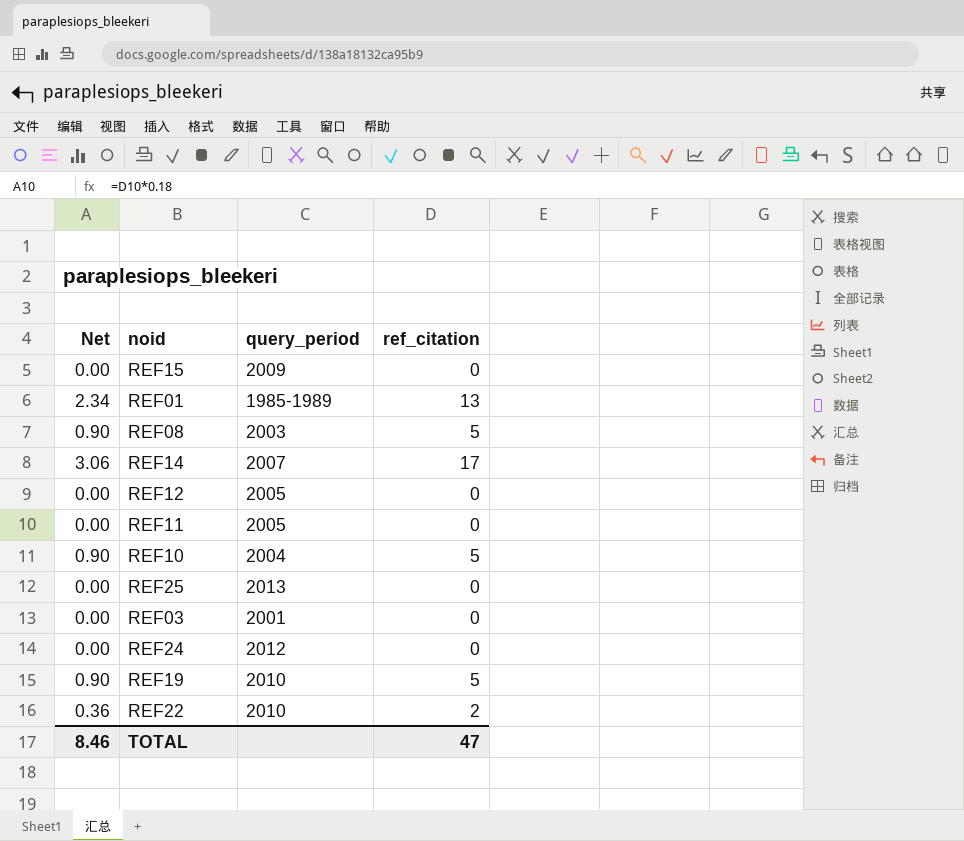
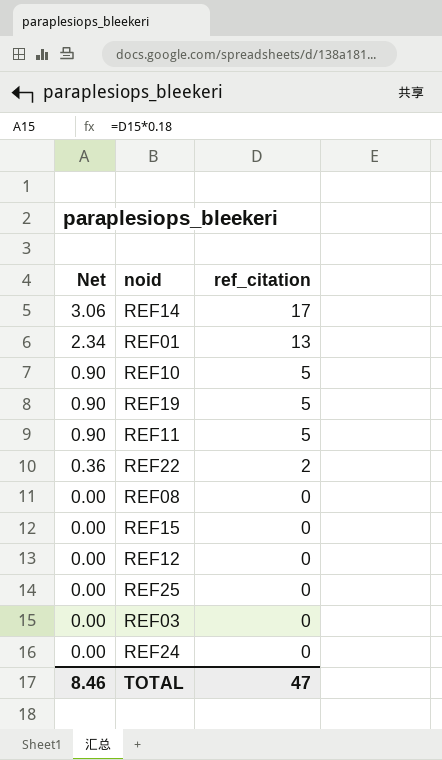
row order: none -> Net descending
column query_period | position: 3 -> none
REF11 | Net: 0.00 -> 0.90
REF11 | ref_citation: 0 -> 5
REF08 | Net: 0.90 -> 0.00
REF08 | ref_citation: 5 -> 0

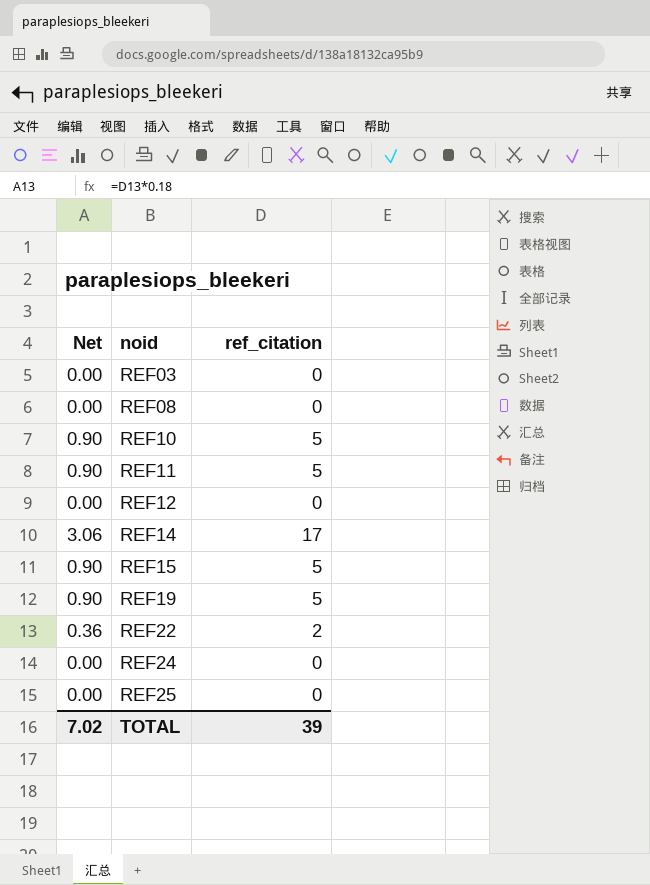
row order: Net descending -> noid ascending
row REF01: 2.34 | 13 -> none
REF15 | Net: 0.00 -> 0.90
REF15 | ref_citation: 0 -> 5
TOTAL | Net: 8.46 -> 7.02
TOTAL | ref_citation: 47 -> 39

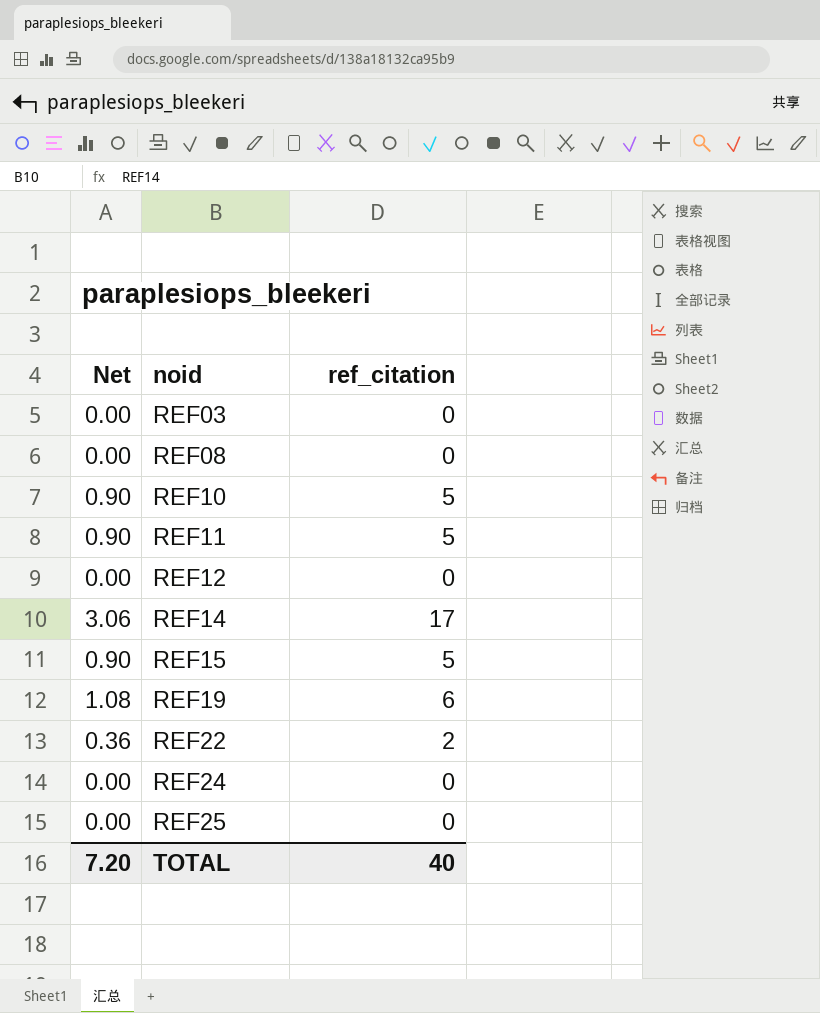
REF19 | Net: 0.90 -> 1.08
REF19 | ref_citation: 5 -> 6
TOTAL | Net: 7.02 -> 7.20
TOTAL | ref_citation: 39 -> 40

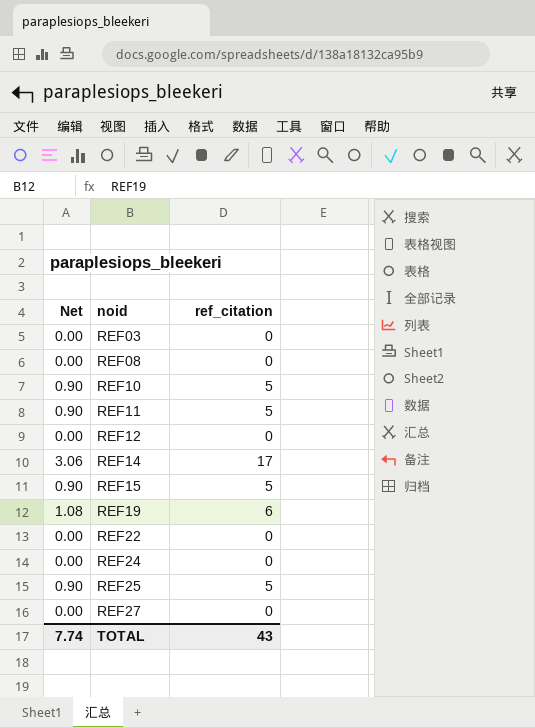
REF22 | Net: 0.36 -> 0.00
REF22 | ref_citation: 2 -> 0
REF25 | Net: 0.00 -> 0.90
REF25 | ref_citation: 0 -> 5
row REF27: none -> 0.00 | 0
TOTAL | Net: 7.20 -> 7.74
TOTAL | ref_citation: 40 -> 43

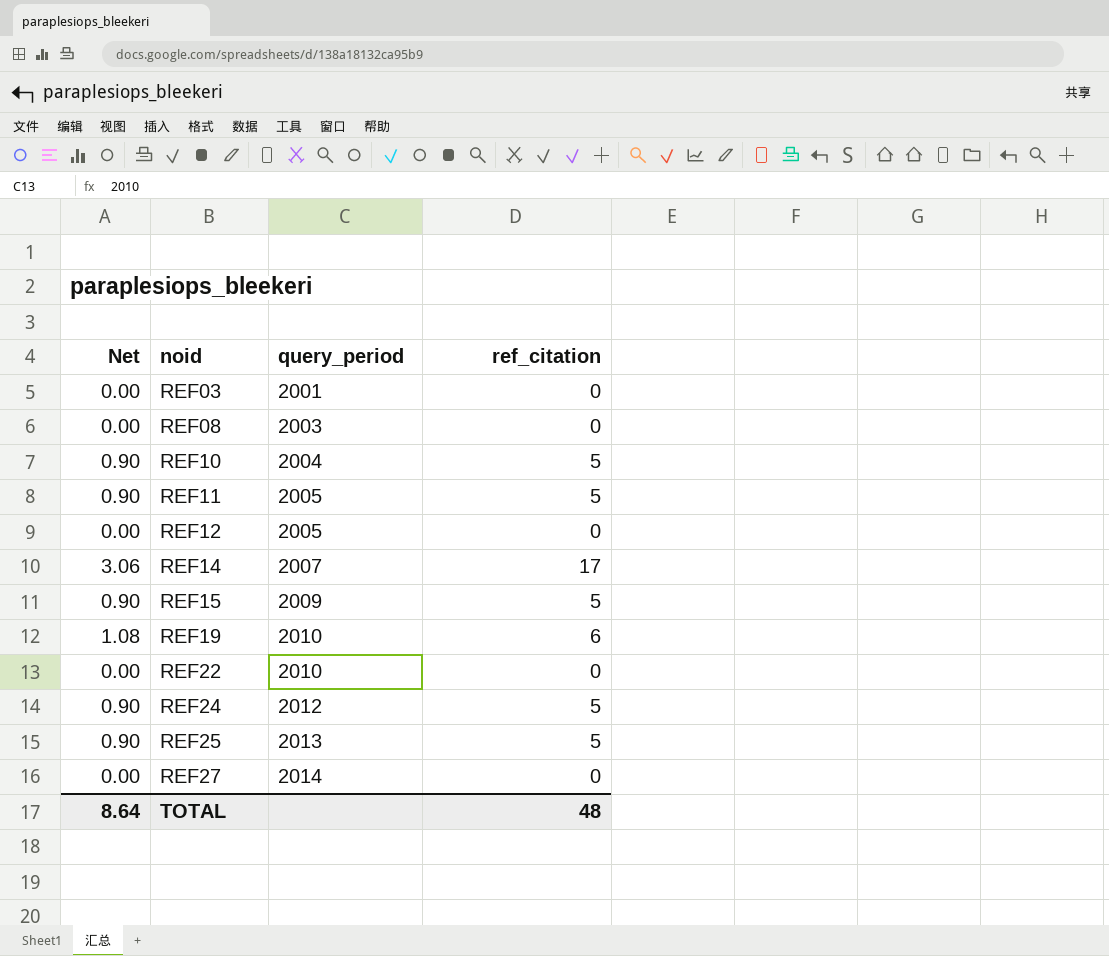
column query_period | position: none -> 3
REF24 | Net: 0.00 -> 0.90
REF24 | ref_citation: 0 -> 5
TOTAL | Net: 7.74 -> 8.64
TOTAL | ref_citation: 43 -> 48

